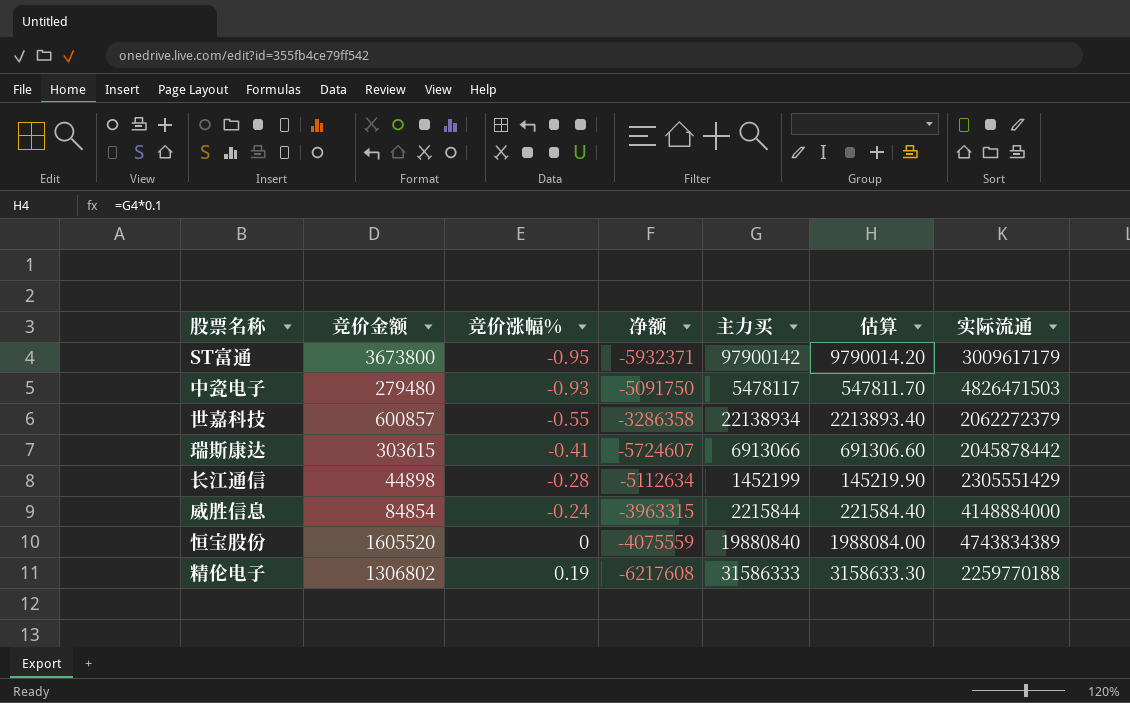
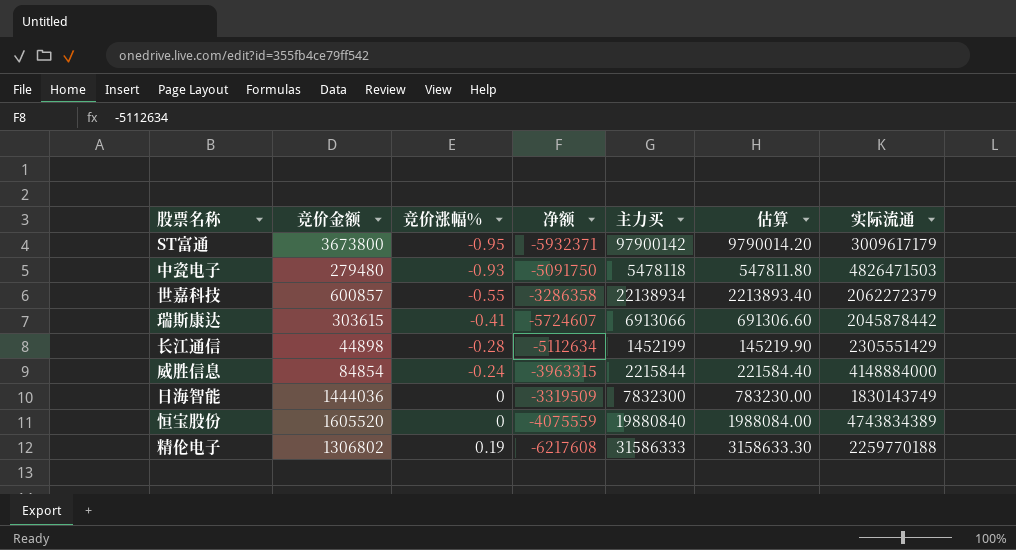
中瓷电子 | 主力买: 5478117 -> 5478118
中瓷电子 | 估算: 547811.70 -> 547811.80
row 日海智能: none -> 1444036 | 0 | -3319509 | 7832300 | 783230.00 | 1830143749

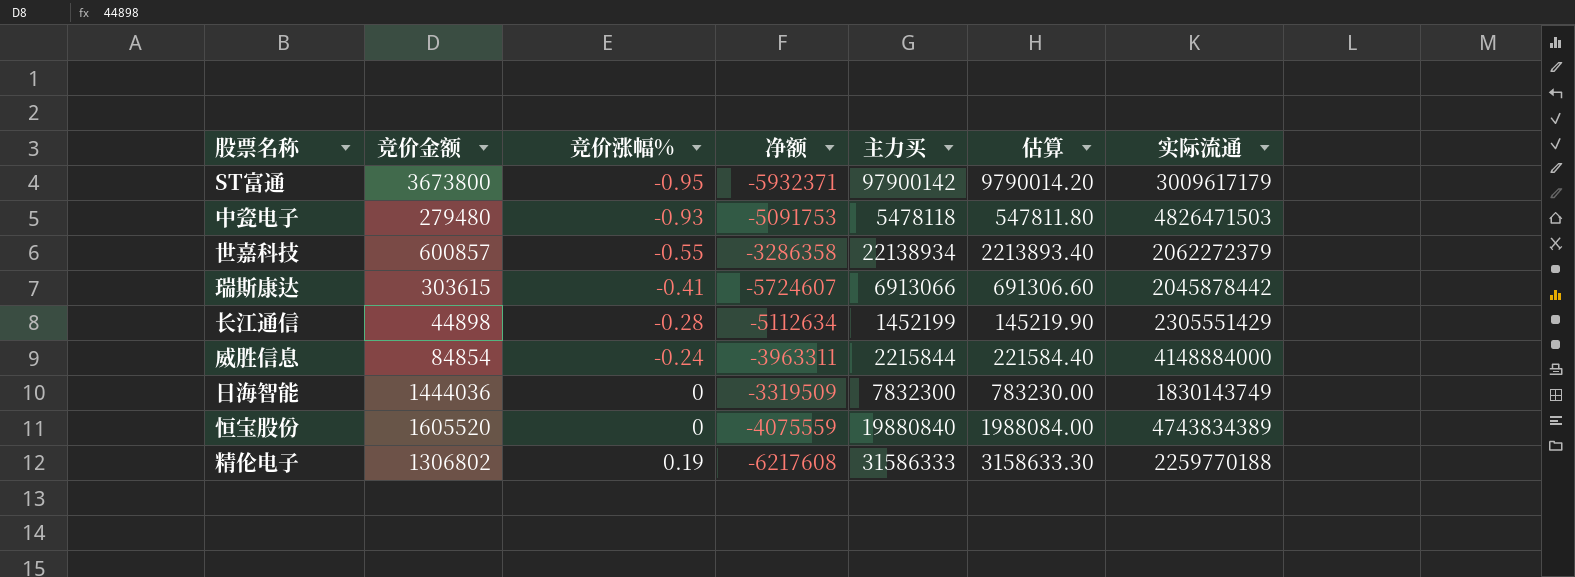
中瓷电子 | 净额: -5091750 -> -5091753
威胜信息 | 净额: -3963315 -> -3963311

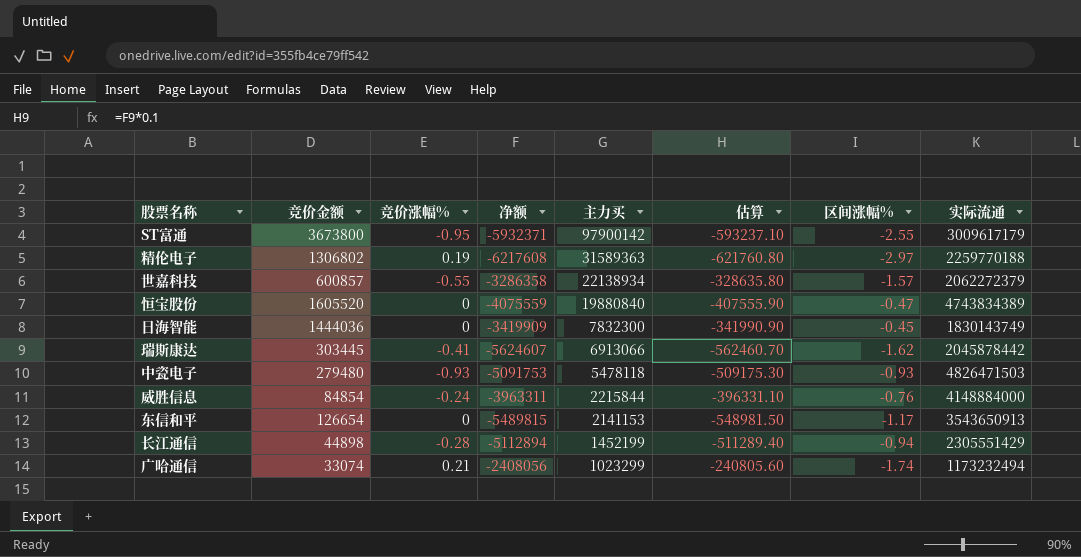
row order: 竞价涨幅% ascending -> 主力买 descending
column 估算 | formula: [主力买] * 0.1 -> [净额] * 0.1
column 区间涨幅% | position: none -> 7
精伦电子 | 主力买: 31586333 -> 31589363
日海智能 | 净额: -3319509 -> -3419909
瑞斯康达 | 竞价金额: 303615 -> 303445
瑞斯康达 | 净额: -5724607 -> -5624607
row 东信和平: none -> 126654 | 0 | -5489815 | 2141153 | -548981.50 | -1.17 | 3543650913
长江通信 | 净额: -5112634 -> -5112894
row 广哈通信: none -> 33074 | 0.21 | -2408056 | 1023299 | -240805.60 | -1.74 | 1173232494

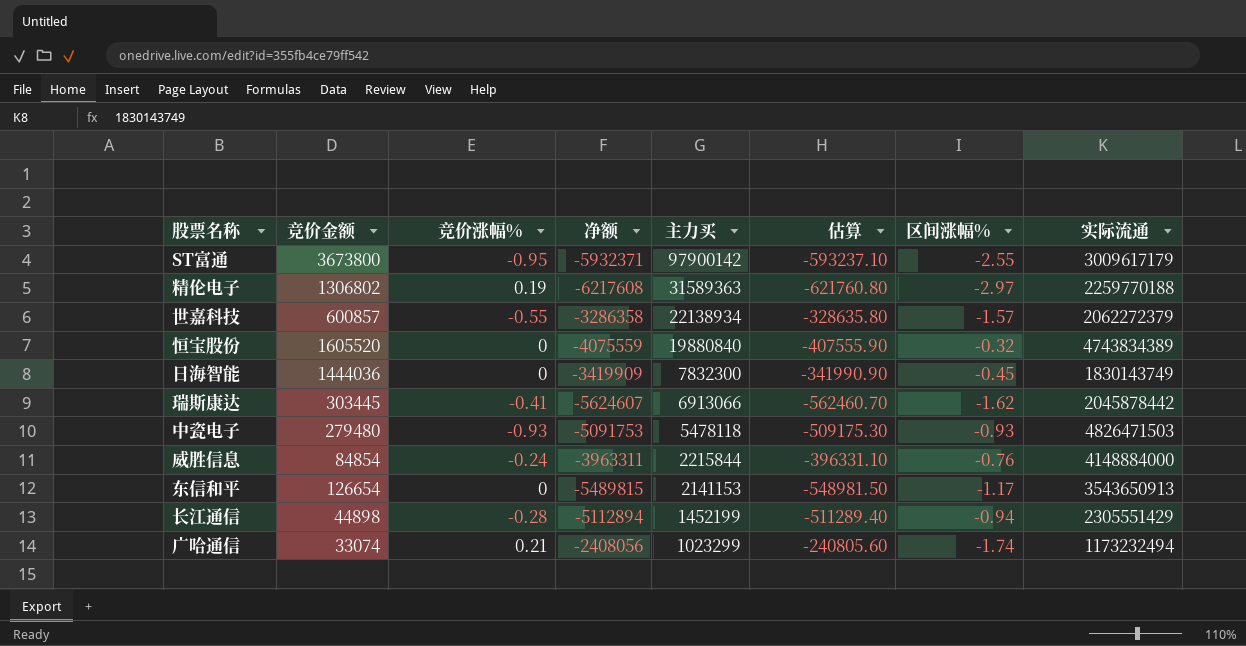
恒宝股份 | 区间涨幅%: -0.47 -> -0.32

